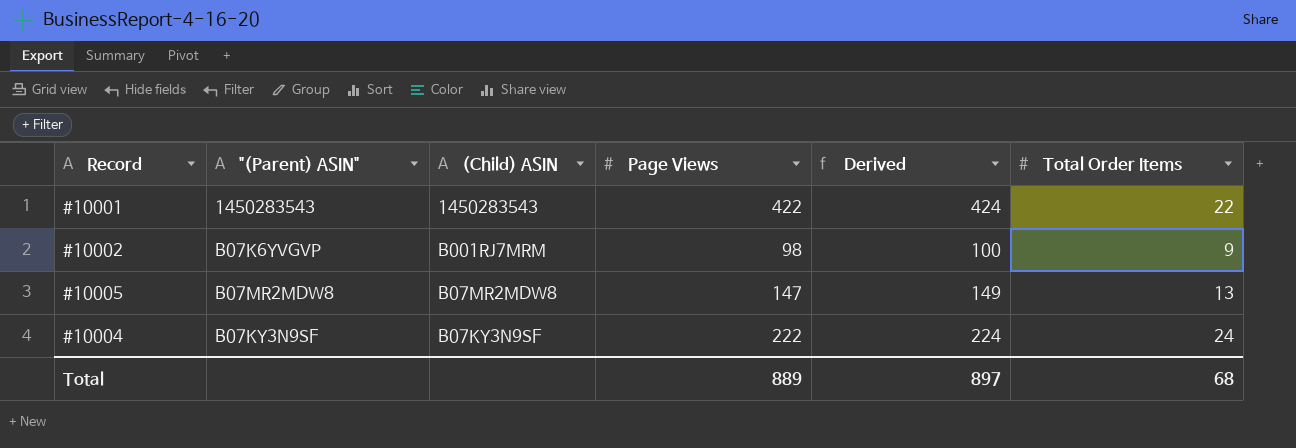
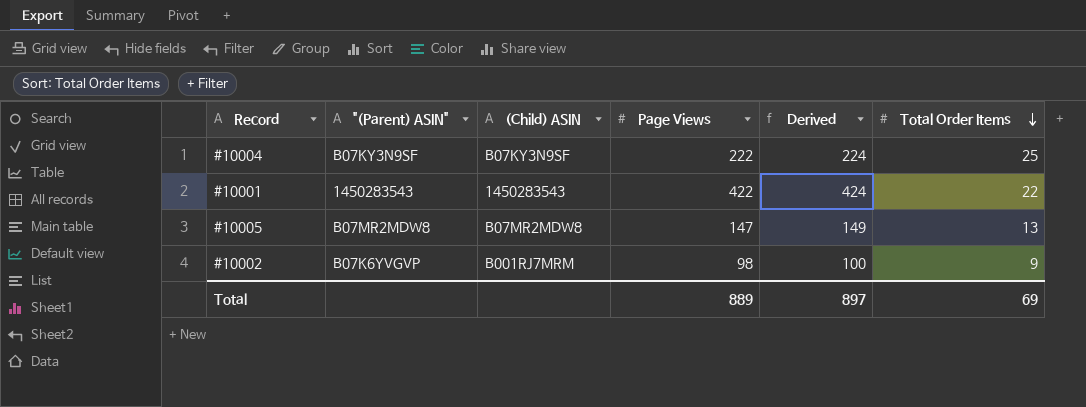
row order: none -> Total Order Items descending
#10004 | Total Order Items: 24 -> 25
Total | Total Order Items: 68 -> 69

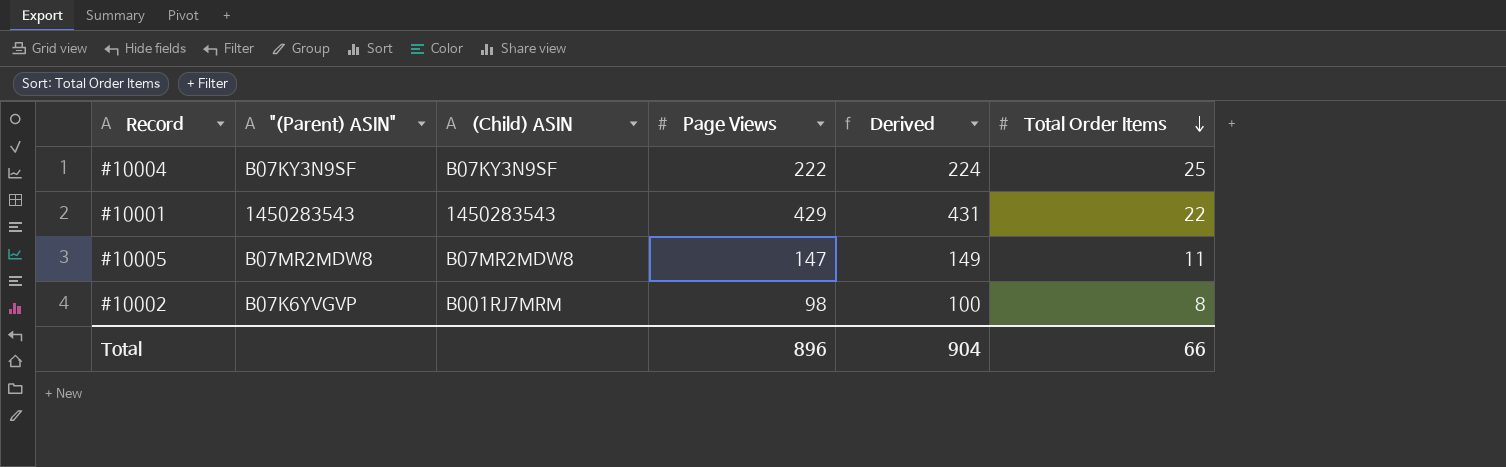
#10001 | Page Views: 422 -> 429
#10001 | Derived: 424 -> 431
#10005 | Total Order Items: 13 -> 11
#10002 | Total Order Items: 9 -> 8
Total | Page Views: 889 -> 896
Total | Derived: 897 -> 904
Total | Total Order Items: 69 -> 66

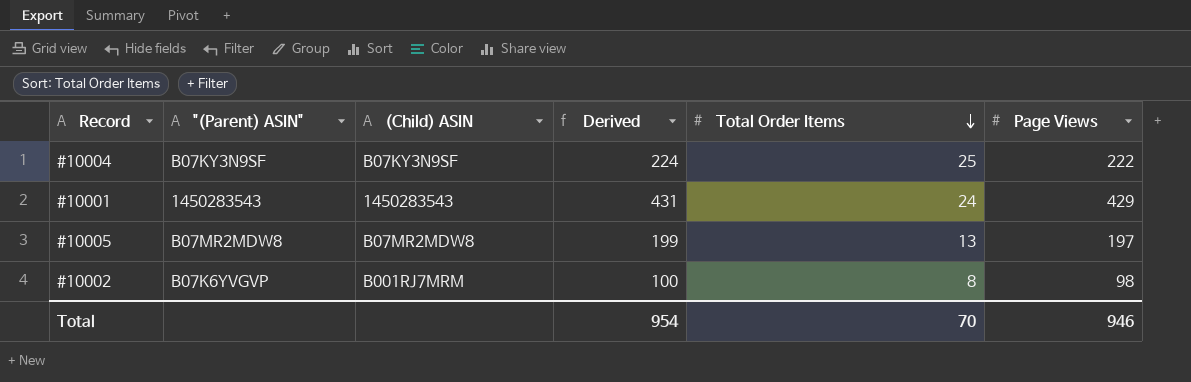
column Page Views | position: 4 -> 6
#10001 | Total Order Items: 22 -> 24
#10005 | Derived: 149 -> 199
#10005 | Total Order Items: 11 -> 13
#10005 | Page Views: 147 -> 197
Total | Derived: 904 -> 954
Total | Total Order Items: 66 -> 70
Total | Page Views: 896 -> 946

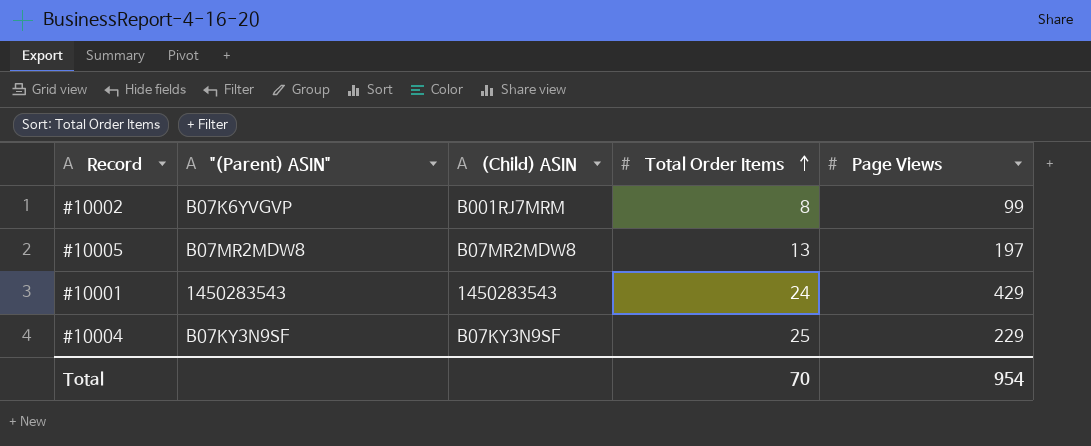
row order: Total Order Items descending -> Total Order Items ascending
column Derived | formula: [Page Views] + 2 -> none
#10002 | Page Views: 98 -> 99
#10004 | Page Views: 222 -> 229
Total | Page Views: 946 -> 954

